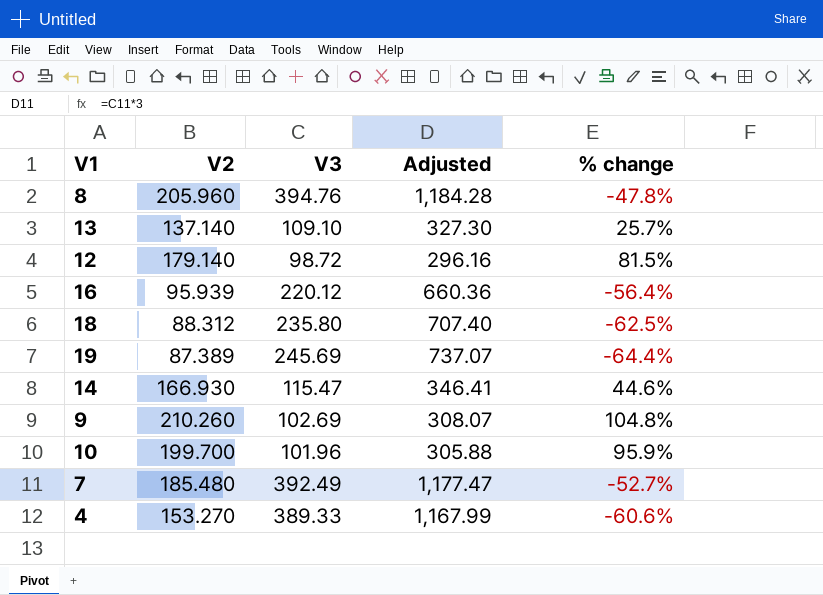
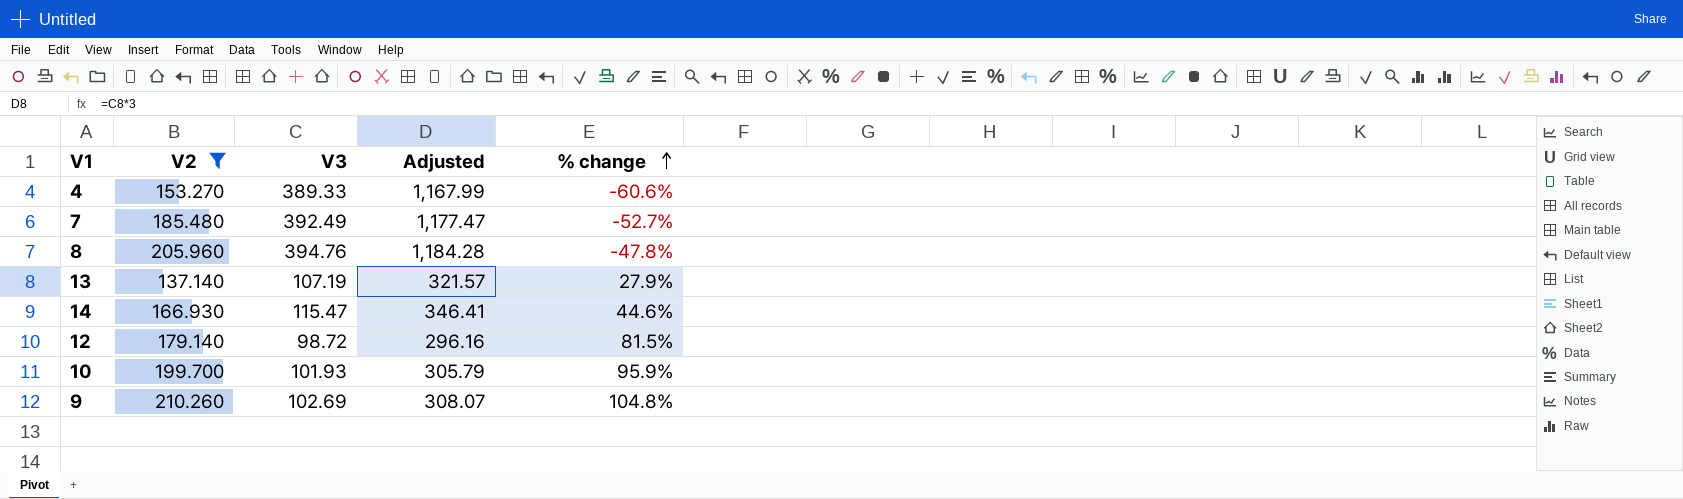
filter: none -> V2 >= 137.140
row order: none -> % change ascending
13 | V3: 109.10 -> 107.19
13 | Adjusted: 327.30 -> 321.57
13 | % change: 25.7% -> 27.9%
10 | V3: 101.96 -> 101.93
10 | Adjusted: 305.88 -> 305.79

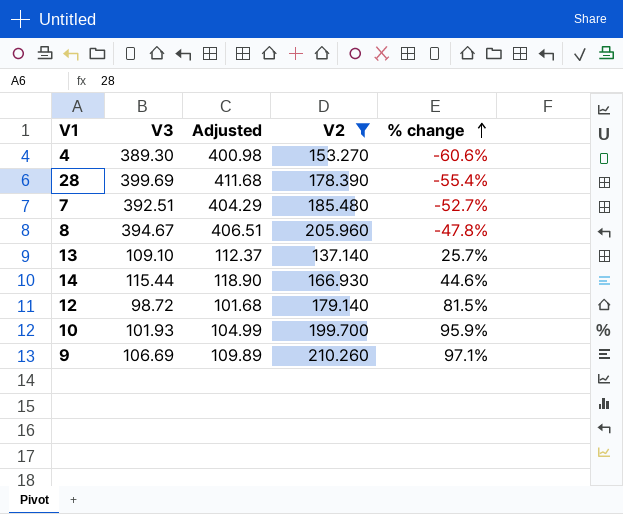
column Adjusted | formula: [V3] * 3 -> [V3] * 1.03
column V2 | position: 2 -> 4
4 | V3: 389.33 -> 389.30
row 28: none -> 399.69 | 411.68 | 178.390 | -55.4%
7 | V3: 392.49 -> 392.51
8 | V3: 394.76 -> 394.67
13 | V3: 107.19 -> 109.10
13 | % change: 27.9% -> 25.7%
14 | V3: 115.47 -> 115.44
9 | V3: 102.69 -> 106.69
9 | % change: 104.8% -> 97.1%

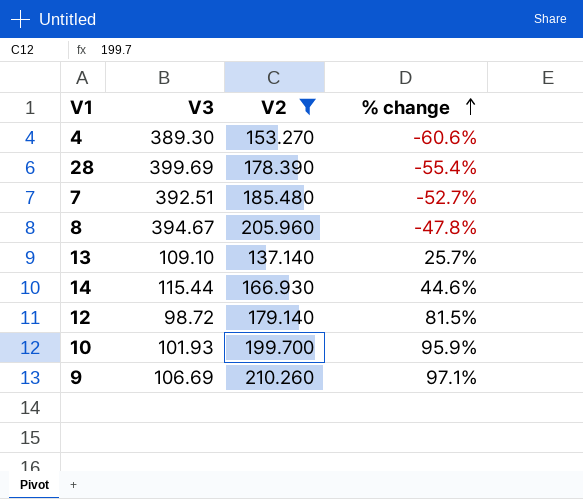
column Adjusted | formula: [V3] * 1.03 -> none

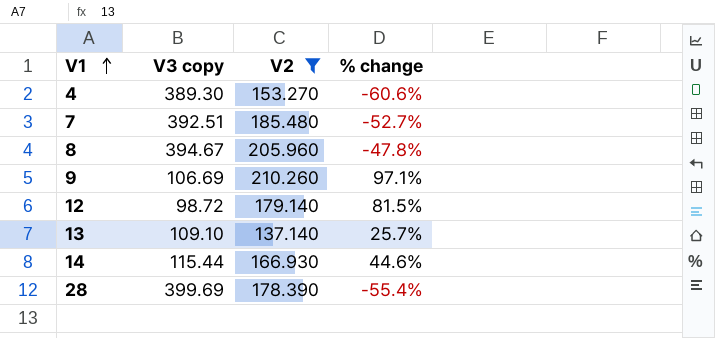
row order: % change ascending -> V1 ascending
column name: V3 -> V3 copy
row 10: 101.93 | 199.700 | 95.9% -> none

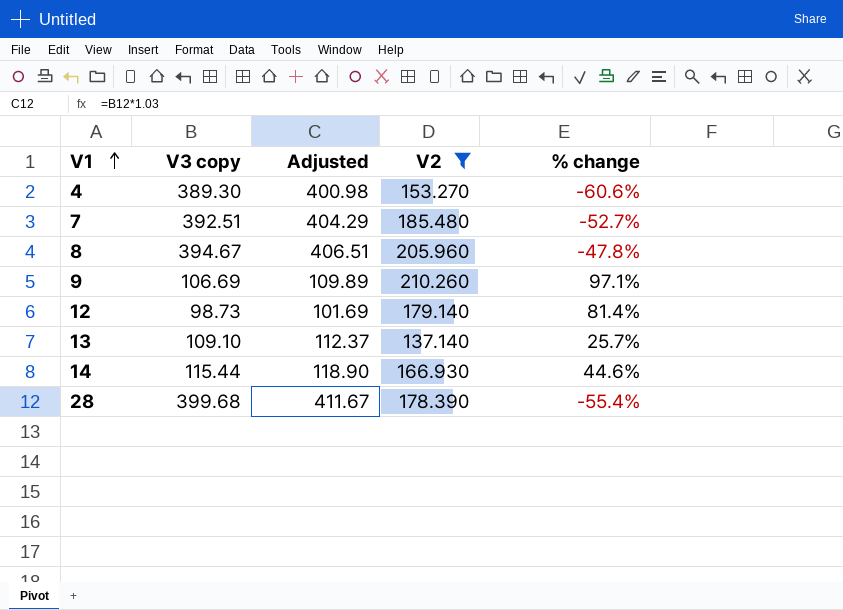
column Adjusted | formula: none -> [V3 copy] * 1.03
12 | V3 copy: 98.72 -> 98.73
12 | % change: 81.5% -> 81.4%
28 | V3 copy: 399.69 -> 399.68

